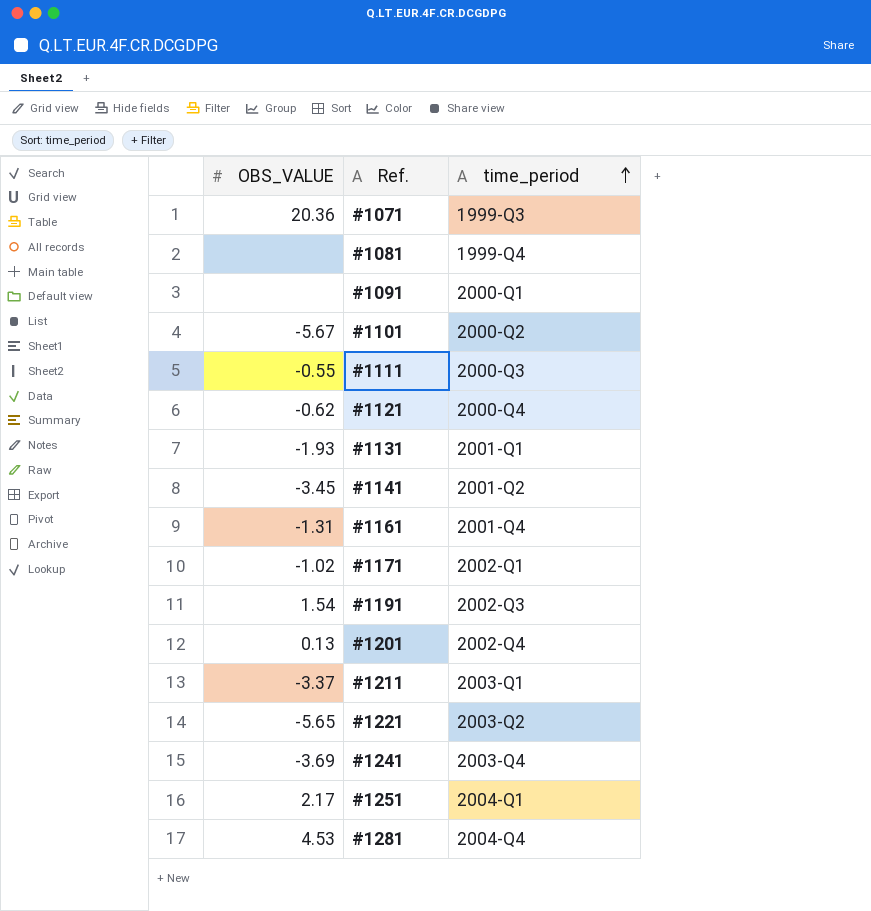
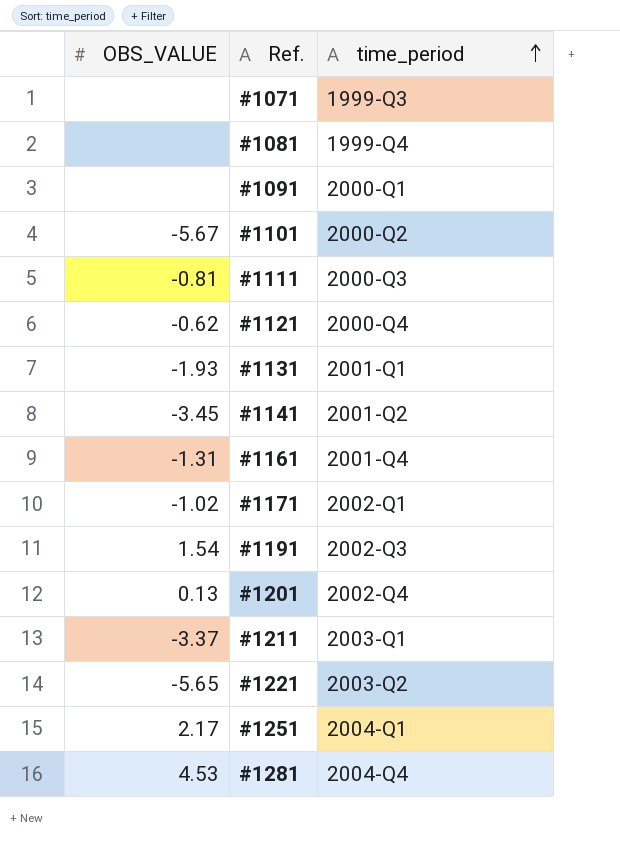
row #1241: -3.69 | 2003-Q4 -> none
#1071 | OBS_VALUE: 20.36 -> none
#1111 | OBS_VALUE: -0.55 -> -0.81

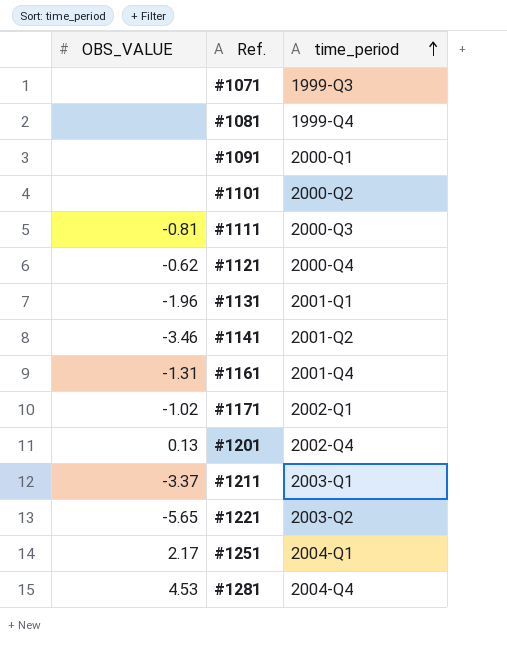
row #1191: 1.54 | 2002-Q3 -> none
#1101 | OBS_VALUE: -5.67 -> none
#1131 | OBS_VALUE: -1.93 -> -1.96
#1141 | OBS_VALUE: -3.45 -> -3.46

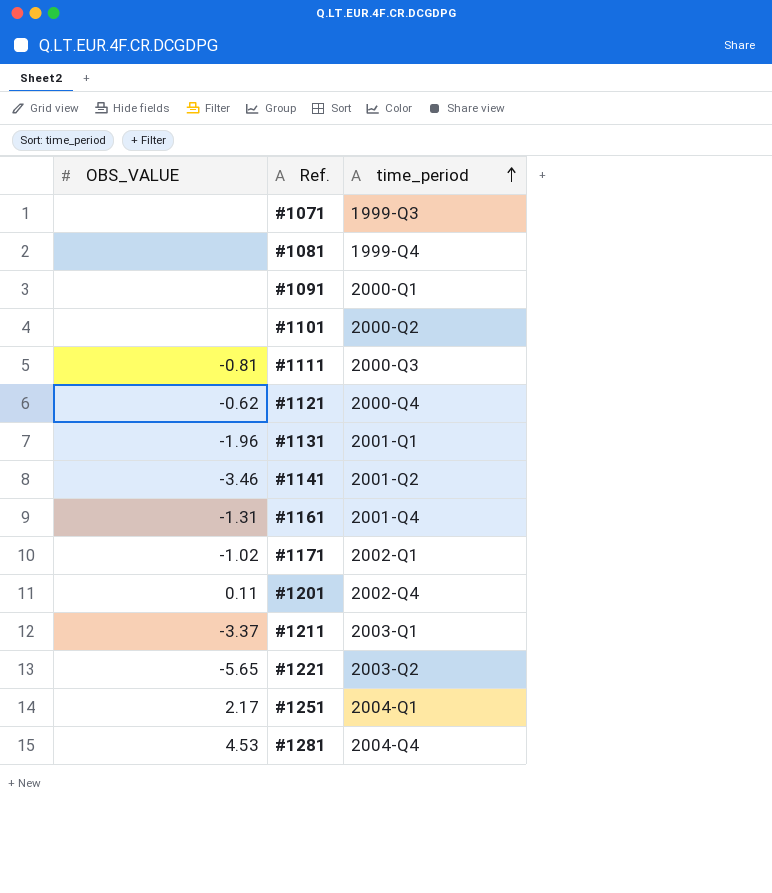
#1201 | OBS_VALUE: 0.13 -> 0.11

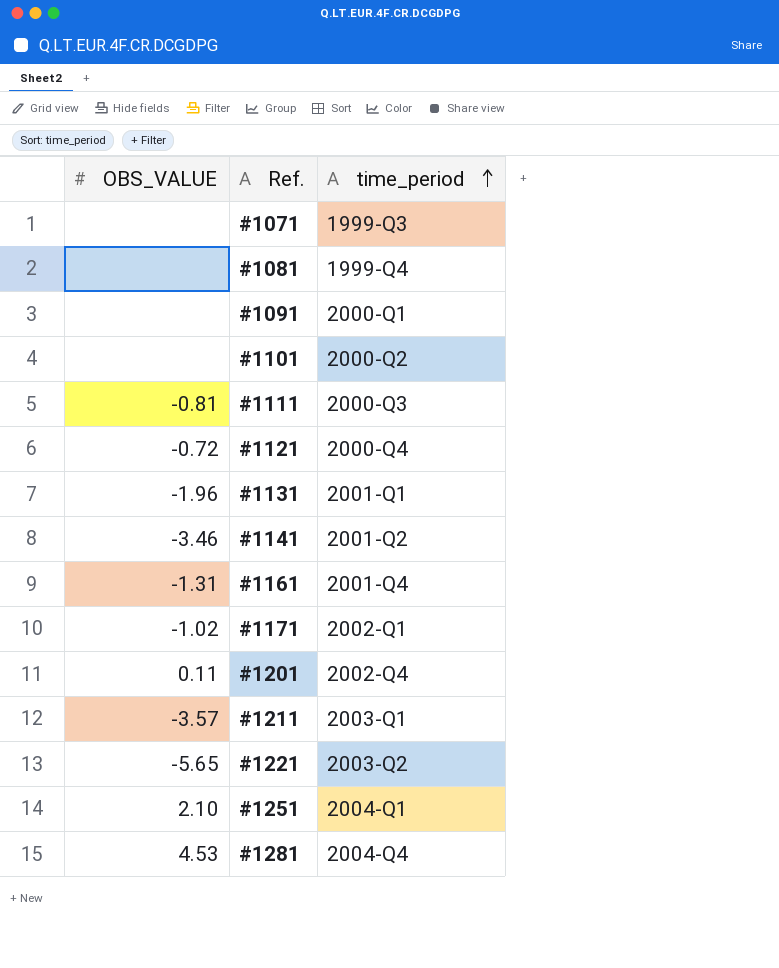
#1121 | OBS_VALUE: -0.62 -> -0.72
#1211 | OBS_VALUE: -3.37 -> -3.57
#1251 | OBS_VALUE: 2.17 -> 2.10

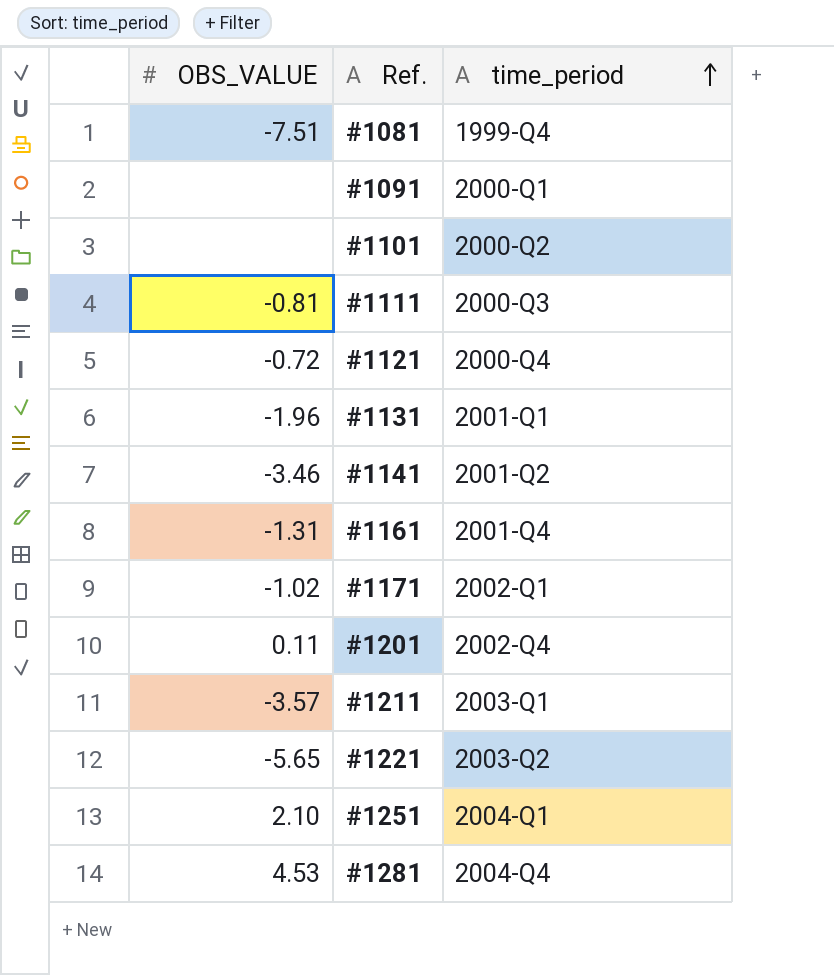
row #1071: none | 1999-Q3 -> none
#1081 | OBS_VALUE: none -> -7.51

